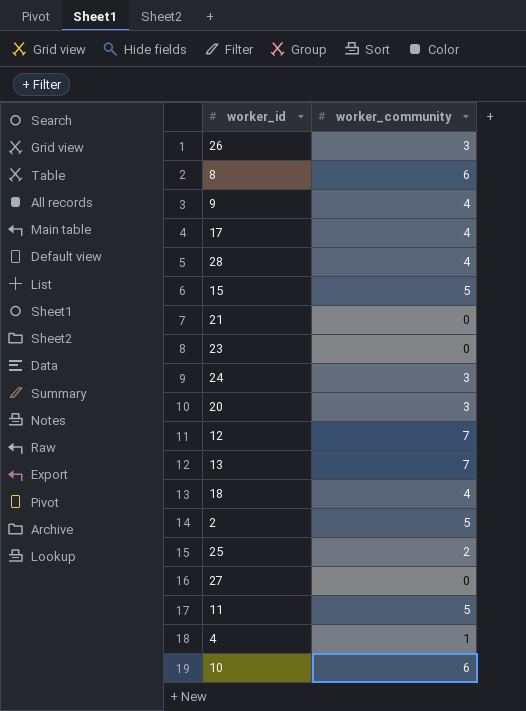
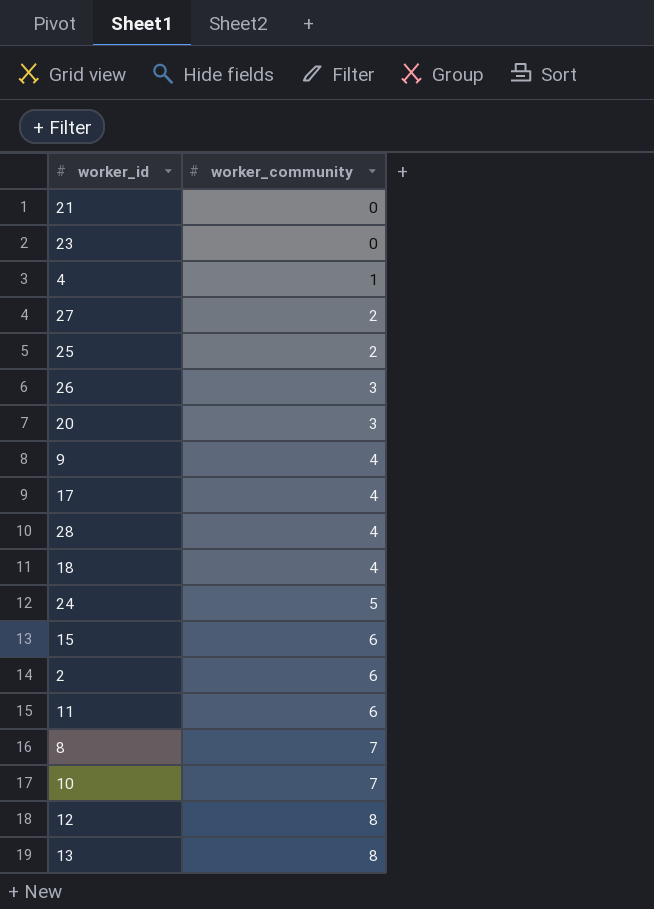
row order: none -> worker_community ascending
27 | worker_community: 0 -> 2
24 | worker_community: 3 -> 5
15 | worker_community: 5 -> 6
2 | worker_community: 5 -> 6
11 | worker_community: 5 -> 6
8 | worker_community: 6 -> 7
10 | worker_community: 6 -> 7
12 | worker_community: 7 -> 8
13 | worker_community: 7 -> 8

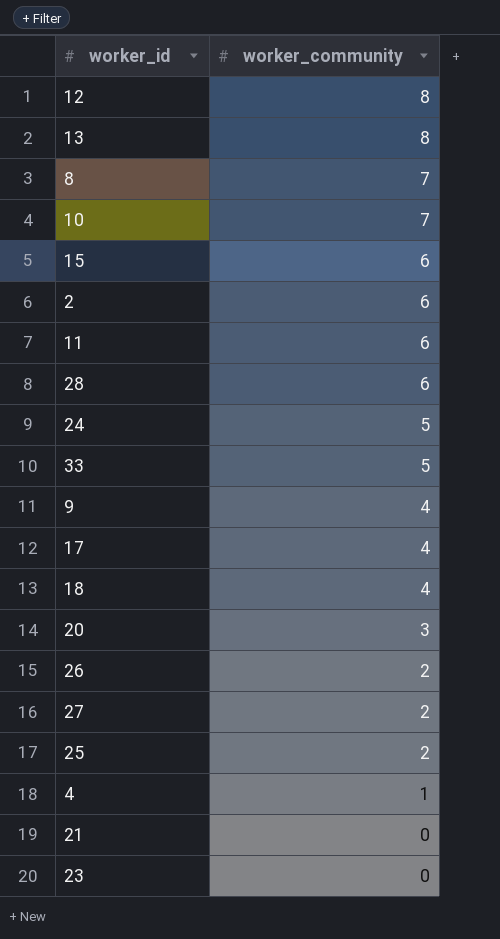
row order: worker_community ascending -> worker_community descending
28 | worker_community: 4 -> 6
row 33: none -> 5
26 | worker_community: 3 -> 2

